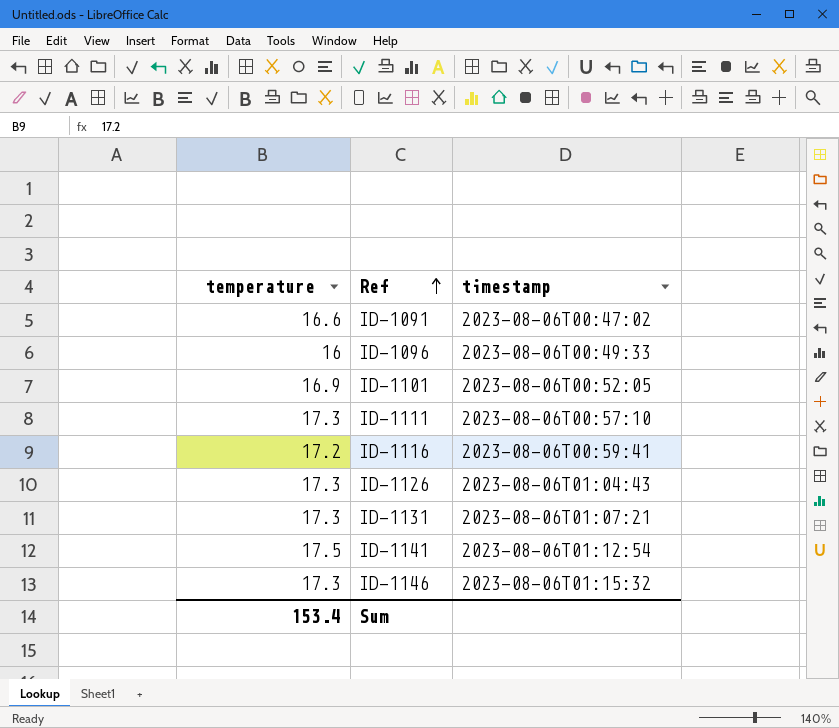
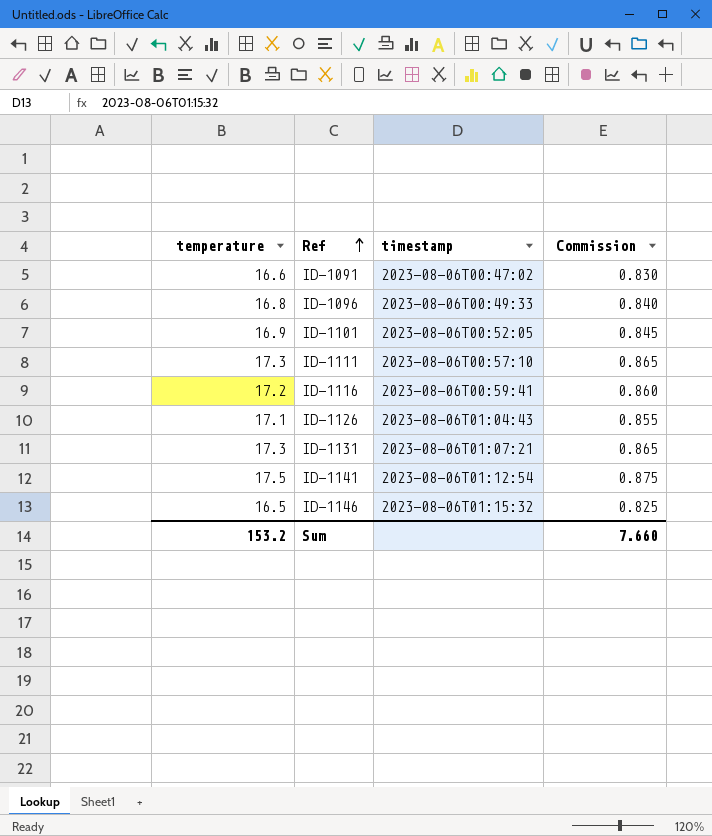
column Commission | formula: none -> [temperature] * 0.05
ID-1096 | temperature: 16 -> 16.8
ID-1126 | temperature: 17.3 -> 17.1
ID-1146 | temperature: 17.3 -> 16.5
Sum | temperature: 153.4 -> 153.2

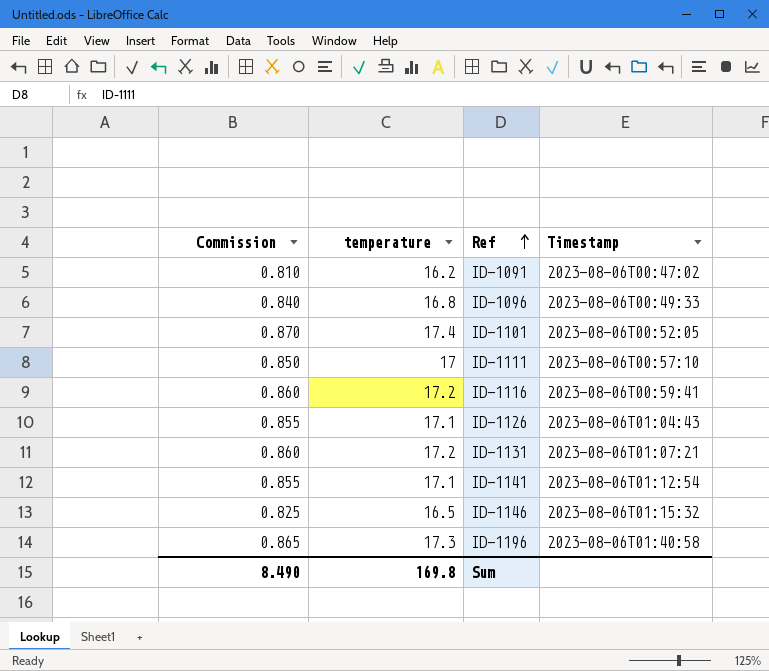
column Commission | position: 4 -> 1
column name: timestamp -> Timestamp
ID-1091 | Commission: 0.830 -> 0.810
ID-1091 | temperature: 16.6 -> 16.2
ID-1101 | Commission: 0.845 -> 0.870
ID-1101 | temperature: 16.9 -> 17.4
ID-1111 | Commission: 0.865 -> 0.850
ID-1111 | temperature: 17.3 -> 17
ID-1131 | Commission: 0.865 -> 0.860
ID-1131 | temperature: 17.3 -> 17.2
ID-1141 | Commission: 0.875 -> 0.855
ID-1141 | temperature: 17.5 -> 17.1
row ID-1196: none -> 0.865 | 17.3 | 2023-08-06T01:40:58
Sum | Commission: 7.660 -> 8.490
Sum | temperature: 153.2 -> 169.8

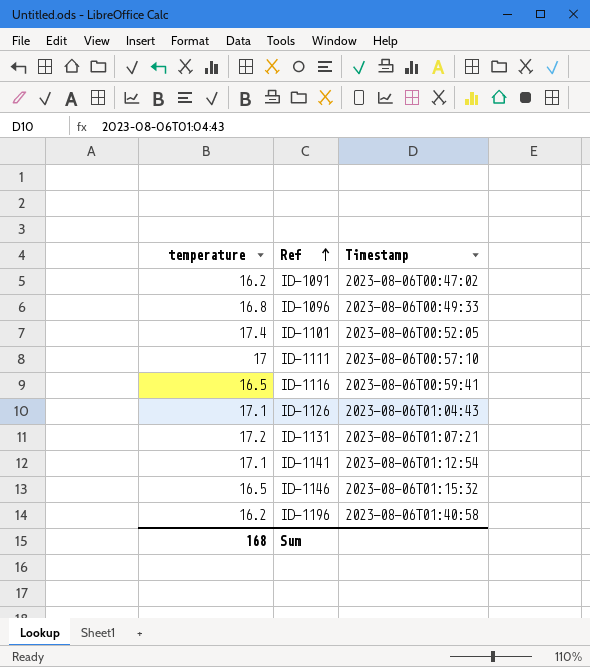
column Commission | formula: [temperature] * 0.05 -> none
ID-1116 | temperature: 17.2 -> 16.5
ID-1196 | temperature: 17.3 -> 16.2
Sum | temperature: 169.8 -> 168

